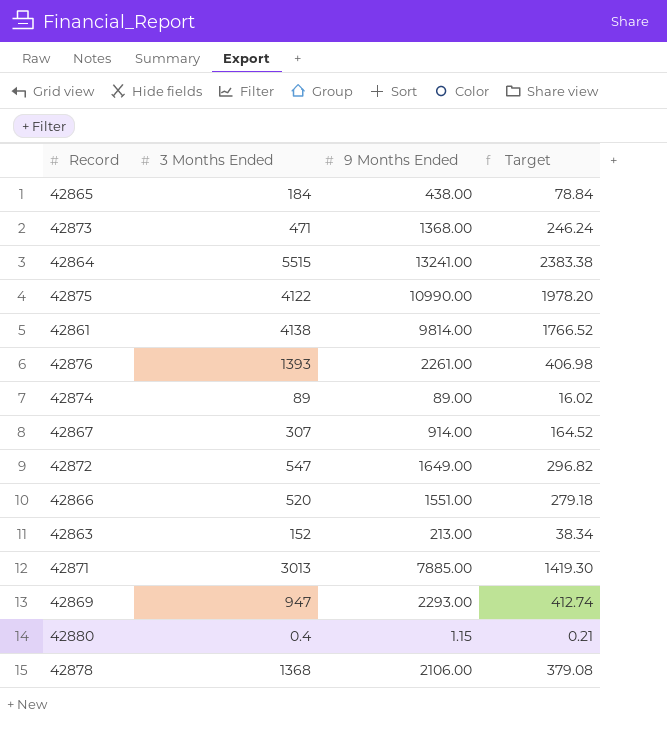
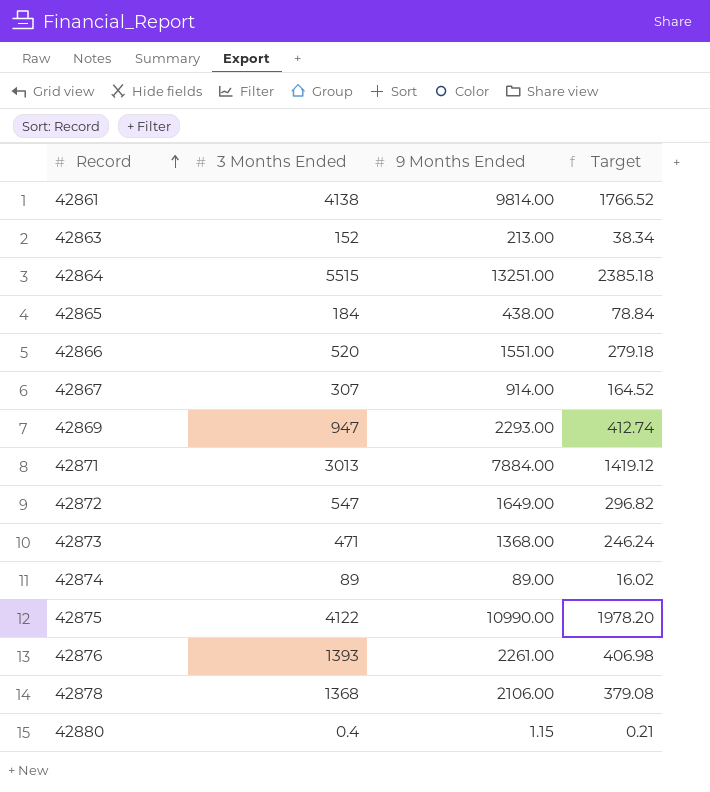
row order: none -> Record ascending
42864 | 9 Months Ended: 13241.00 -> 13251.00
42864 | Target: 2383.38 -> 2385.18
42871 | 9 Months Ended: 7885.00 -> 7884.00
42871 | Target: 1419.30 -> 1419.12

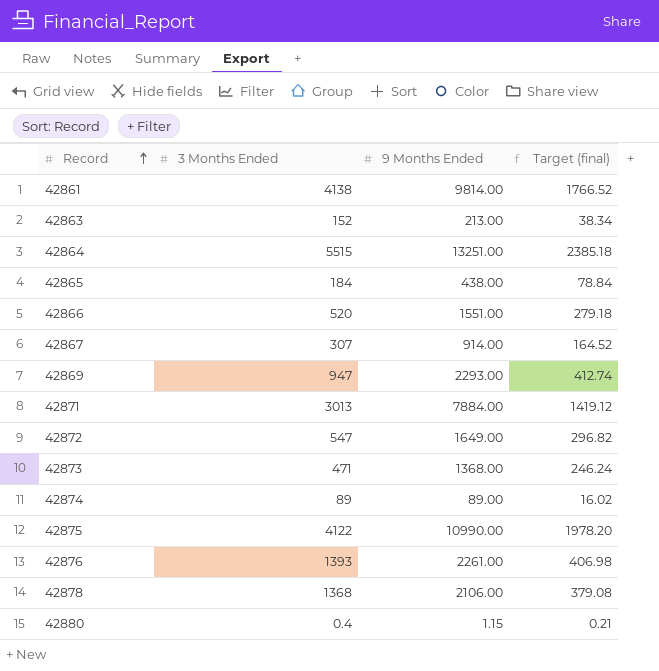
column name: Target -> Target (final)

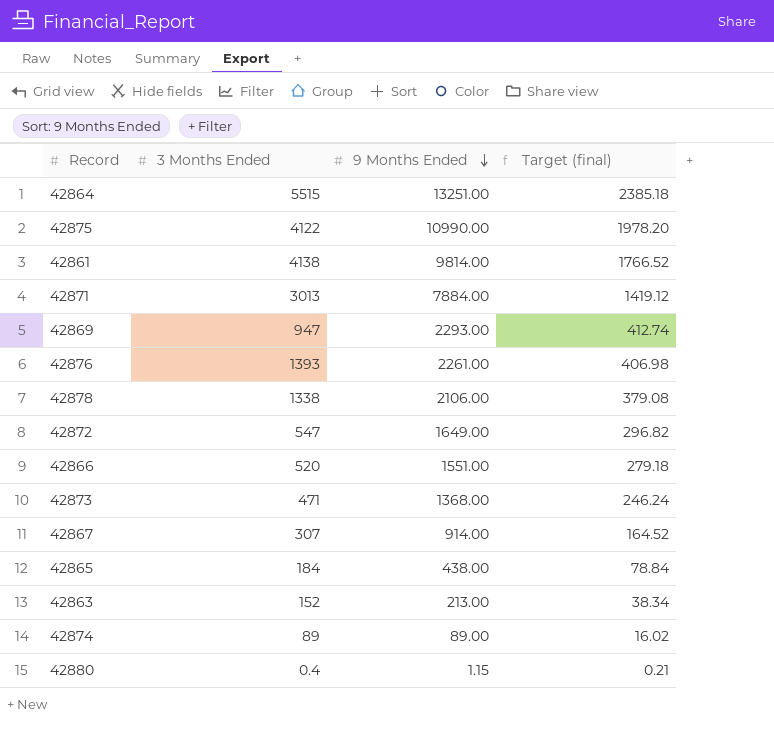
row order: Record ascending -> 9 Months Ended descending
42878 | 3 Months Ended: 1368 -> 1338

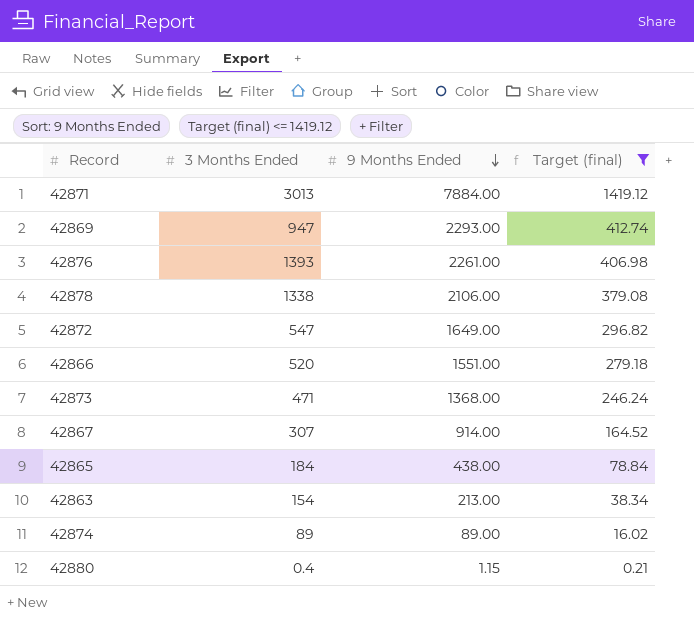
filter: none -> Target (final) <= 1419.12
42863 | 3 Months Ended: 152 -> 154

